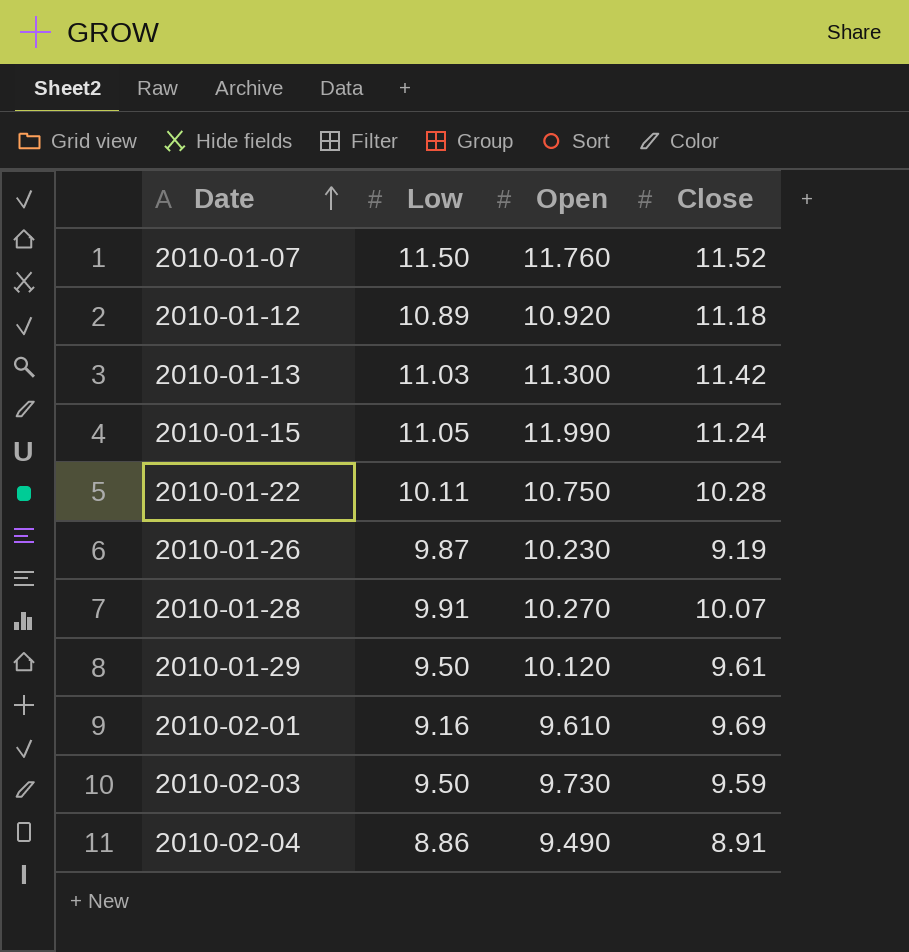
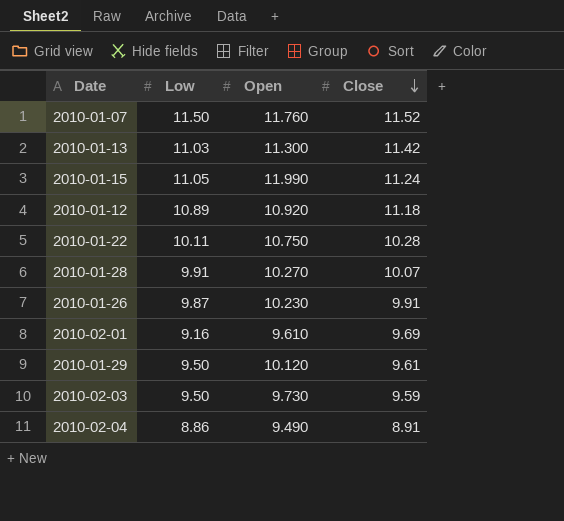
row order: Date ascending -> Close descending
2010-01-26 | Close: 9.19 -> 9.91

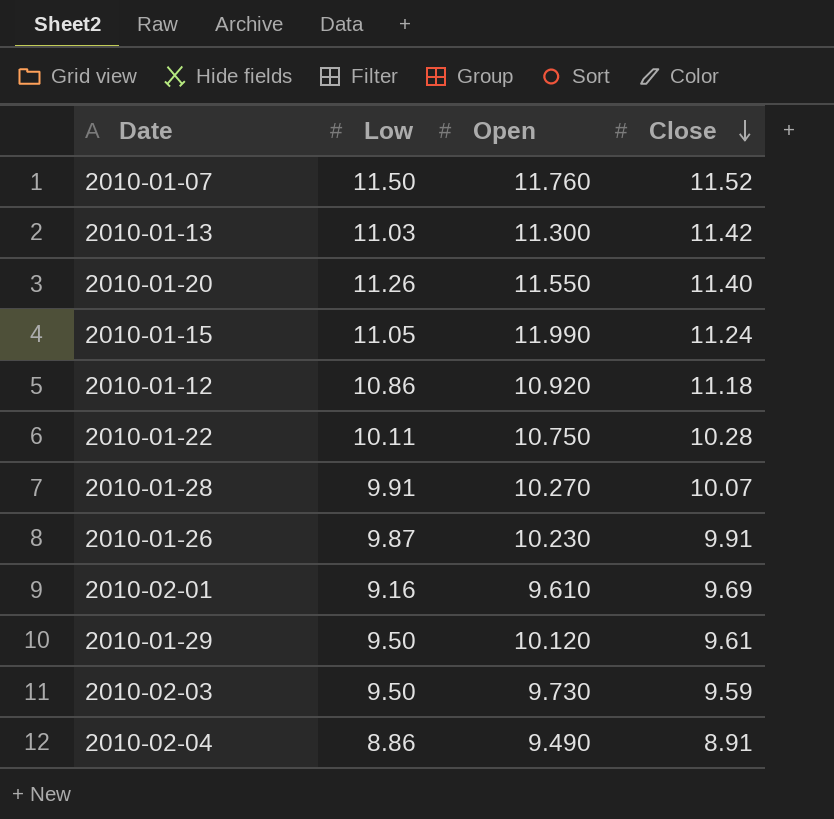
row 2010-01-20: none -> 11.26 | 11.550 | 11.40
2010-01-12 | Low: 10.89 -> 10.86

